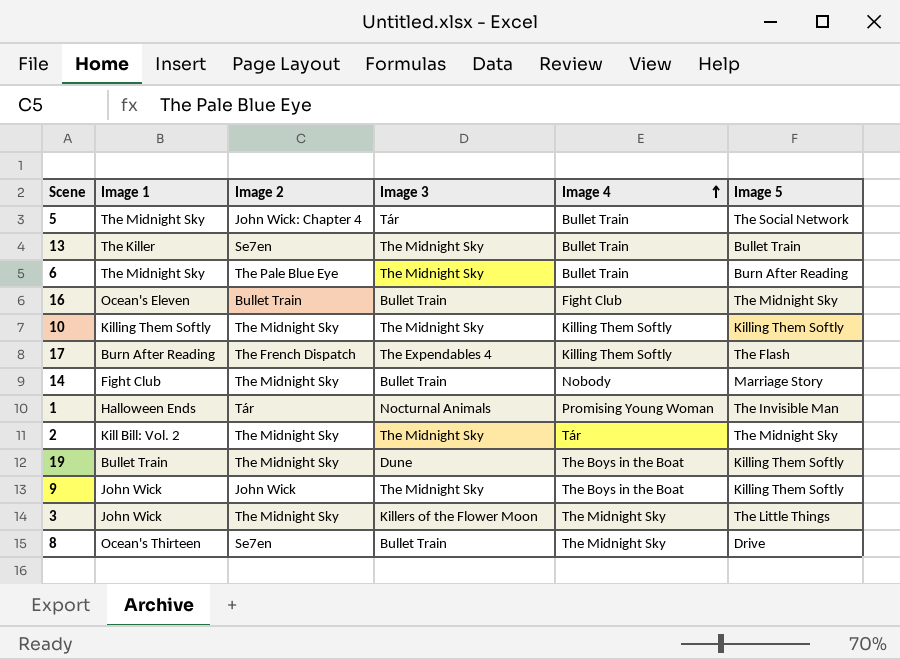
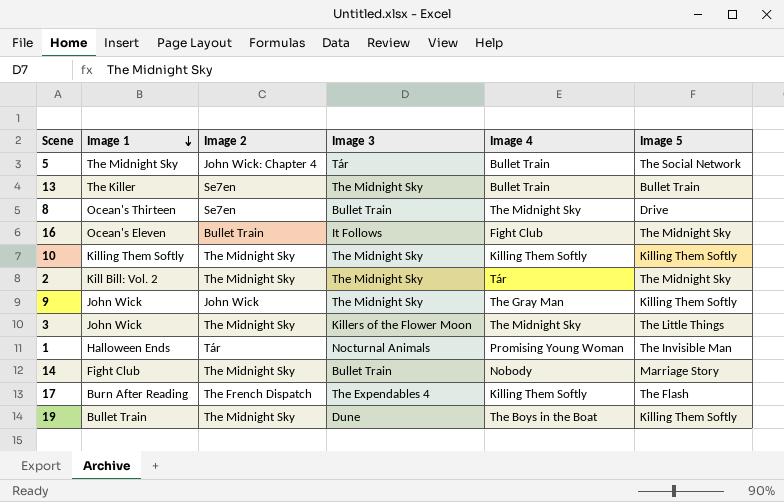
row order: Image 4 ascending -> Image 1 descending
row 6: The Midnight Sky | The Pale Blue Eye | The Midnight Sky | Bullet Train | Burn After Reading -> none
16 | Image 3: Bullet Train -> It Follows
9 | Image 4: The Boys in the Boat -> The Gray Man

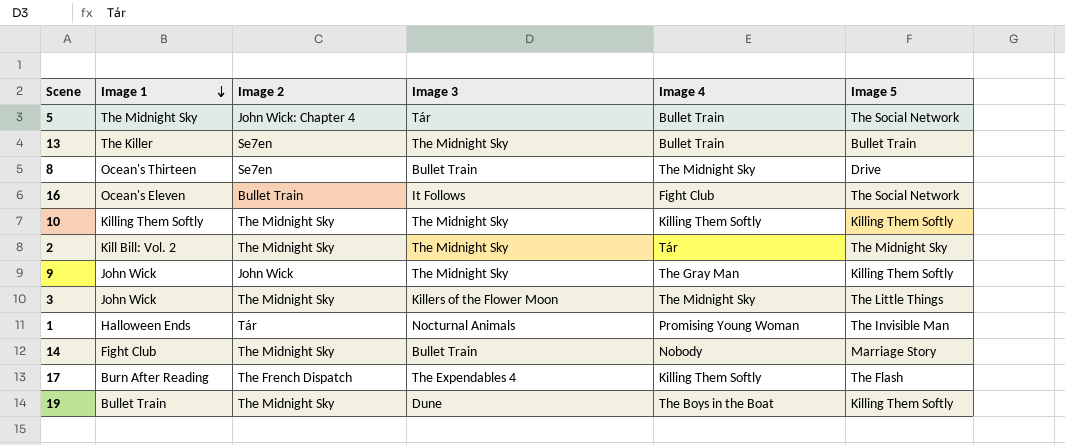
16 | Image 5: The Midnight Sky -> The Social Network

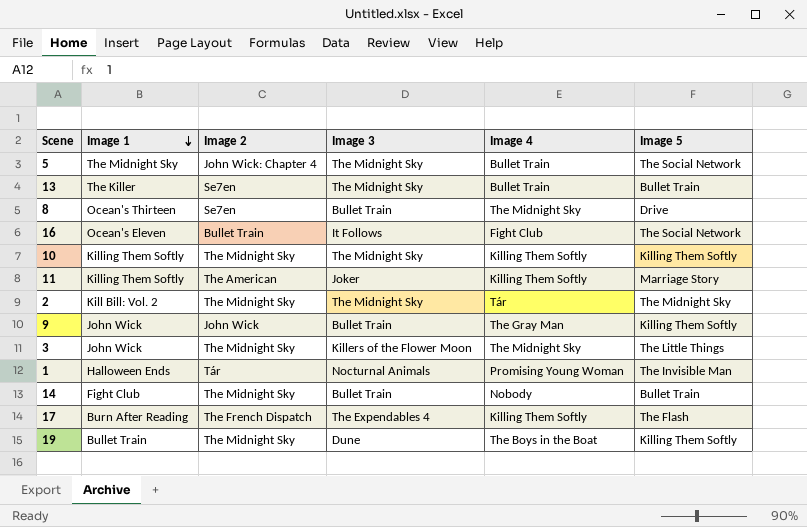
5 | Image 3: Tár -> The Midnight Sky
row 11: none -> Killing Them Softly | The American | Joker | Killing Them Softly | Marriage Story
9 | Image 3: The Midnight Sky -> Bullet Train
14 | Image 5: Marriage Story -> Bullet Train

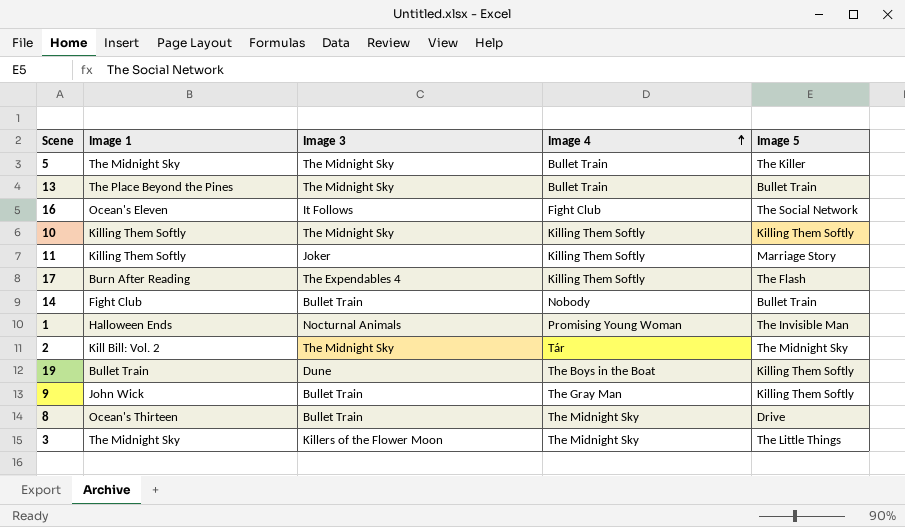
row order: Image 1 descending -> Image 4 ascending
column Image 2 | position: 3 -> none
5 | Image 5: The Social Network -> The Killer
13 | Image 1: The Killer -> The Place Beyond the Pines
3 | Image 1: John Wick -> The Midnight Sky

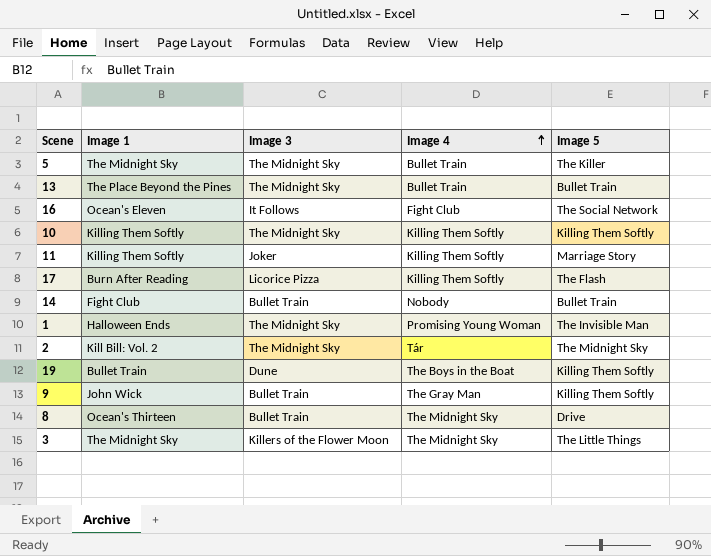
17 | Image 3: The Expendables 4 -> Licorice Pizza
1 | Image 3: Nocturnal Animals -> The Midnight Sky

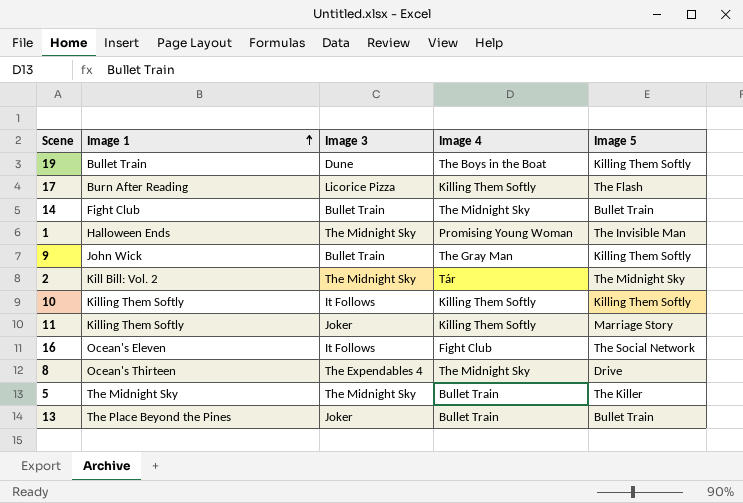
row order: Image 4 ascending -> Image 1 ascending
row 3: The Midnight Sky | Killers of the Flower Moon | The Midnight Sky | The Little Things -> none
14 | Image 4: Nobody -> The Midnight Sky
10 | Image 3: The Midnight Sky -> It Follows
8 | Image 3: Bullet Train -> The Expendables 4
13 | Image 3: The Midnight Sky -> Joker

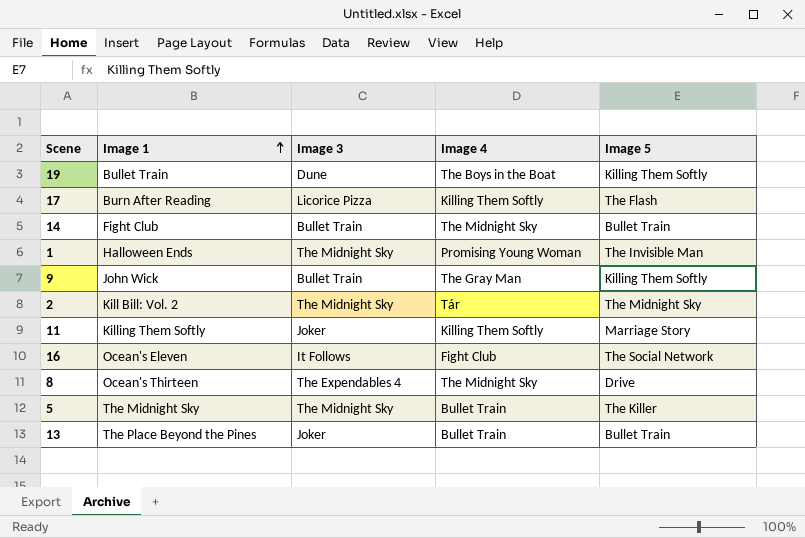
row 10: Killing Them Softly | It Follows | Killing Them Softly | Killing Them Softly -> none

